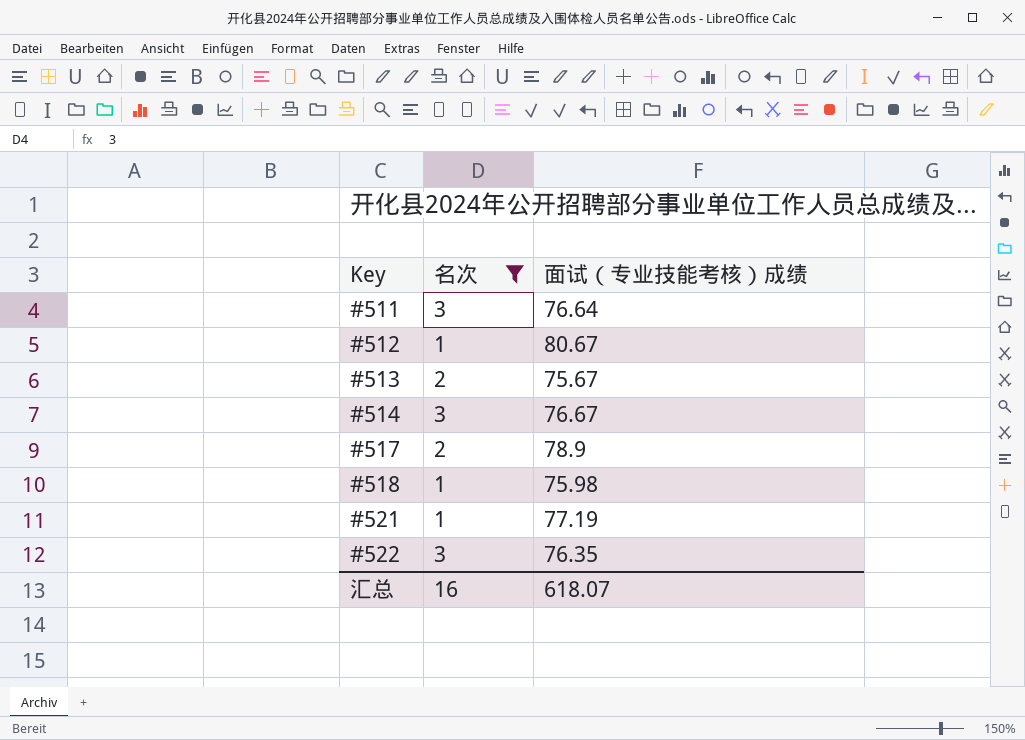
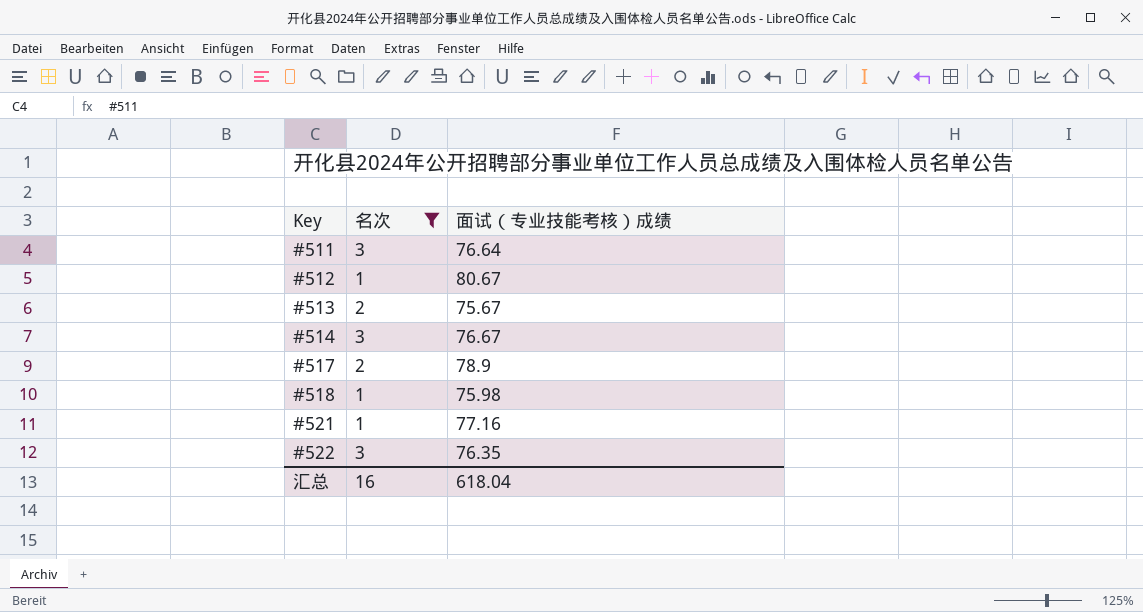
#521 | 面试（专业技能考核）成绩: 77.19 -> 77.16
汇总 | 面试（专业技能考核）成绩: 618.07 -> 618.04

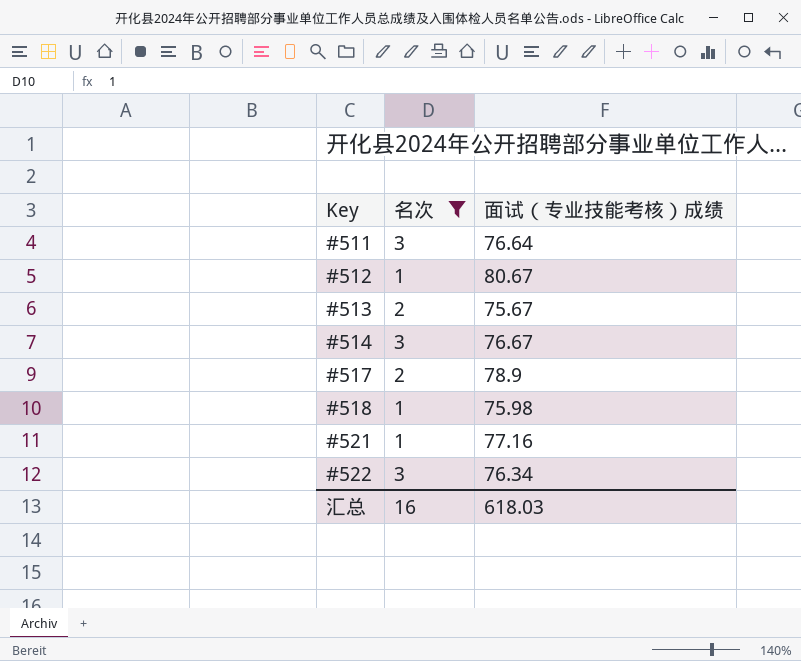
#522 | 面试（专业技能考核）成绩: 76.35 -> 76.34
汇总 | 面试（专业技能考核）成绩: 618.04 -> 618.03

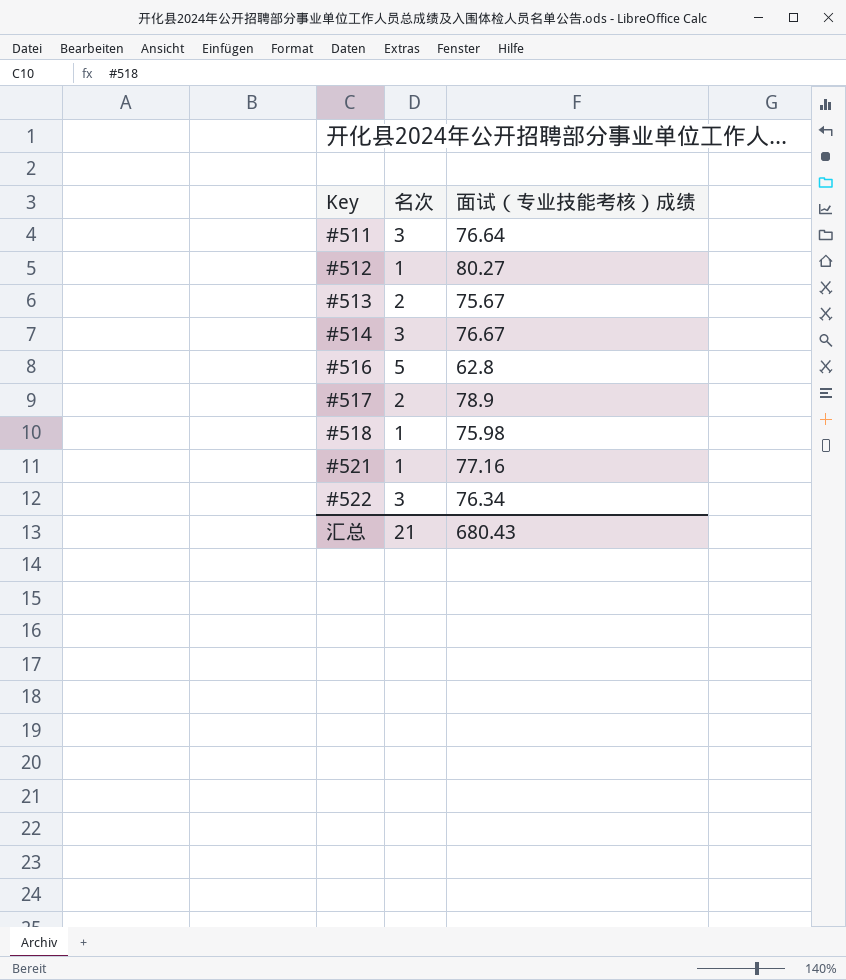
filter: 名次 != 5 -> none
#512 | 面试（专业技能考核）成绩: 80.67 -> 80.27
汇总 | 名次: 16 -> 21
汇总 | 面试（专业技能考核）成绩: 618.03 -> 680.43

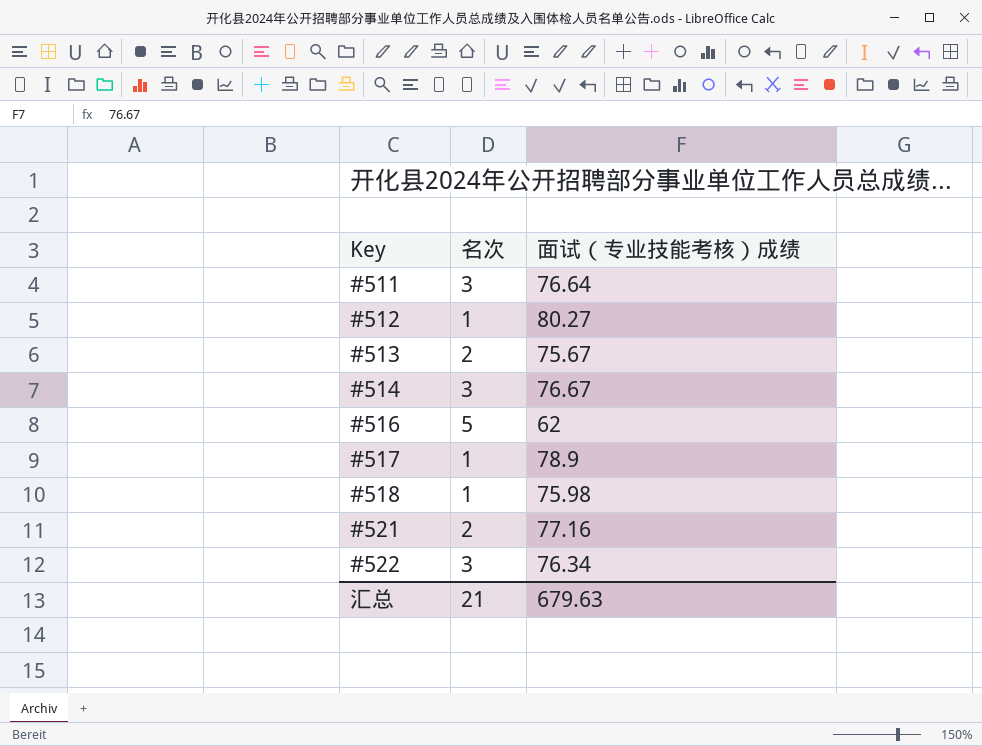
#516 | 面试（专业技能考核）成绩: 62.8 -> 62
#517 | 名次: 2 -> 1
#521 | 名次: 1 -> 2
汇总 | 面试（专业技能考核）成绩: 680.43 -> 679.63

